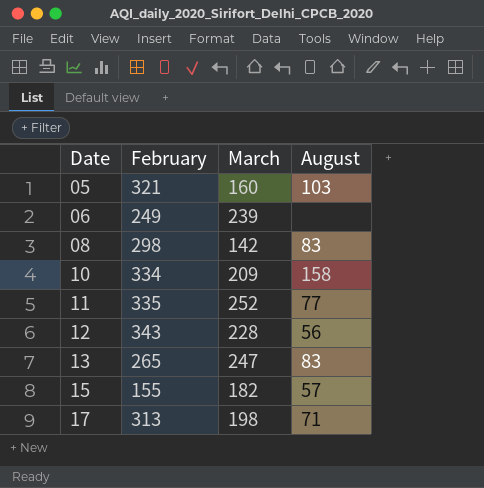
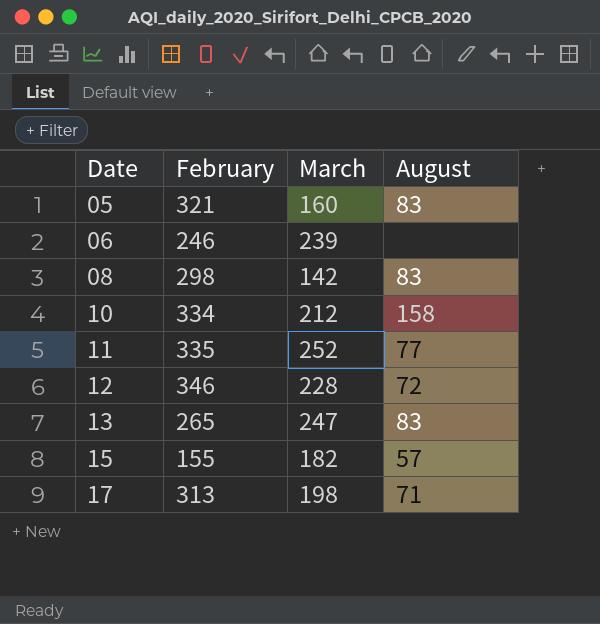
05 | August: 103 -> 83
06 | February: 249 -> 246
10 | March: 209 -> 212
12 | February: 343 -> 346
12 | August: 56 -> 72

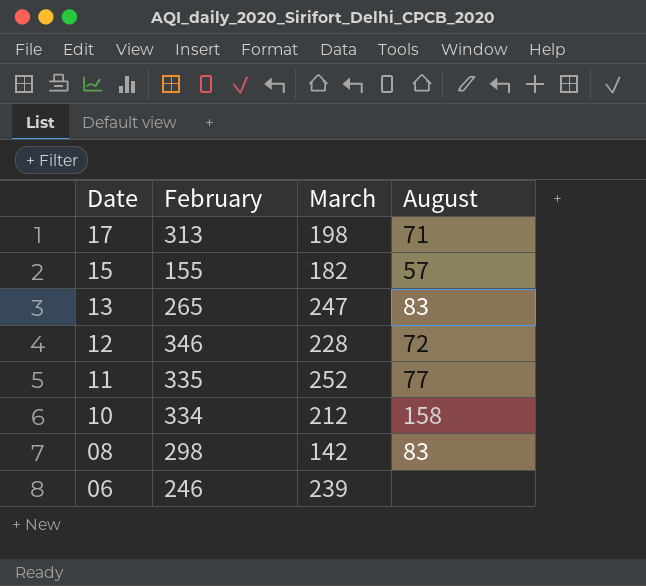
row order: Date ascending -> Date descending
row 05: 321 | 160 | 83 -> none

